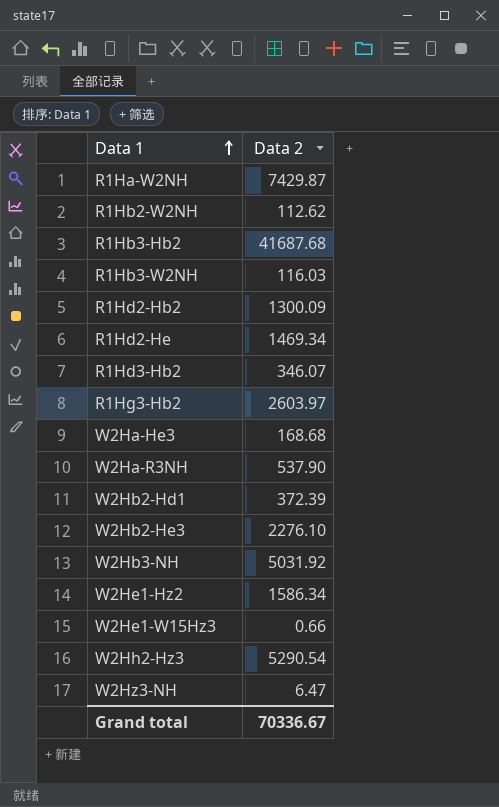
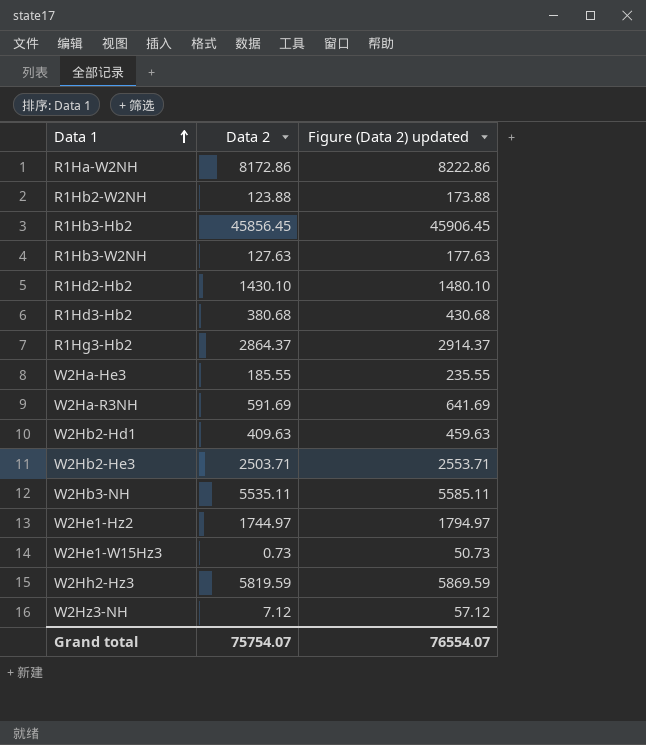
column Figure (Data 2) updated | formula: none -> [Data 2] + 50
row R1Hd2-He: 1469.34 -> none
R1Ha-W2NH | Data 2: 7429.87 -> 8172.86
R1Hb2-W2NH | Data 2: 112.62 -> 123.88
R1Hb3-Hb2 | Data 2: 41687.68 -> 45856.45
R1Hb3-W2NH | Data 2: 116.03 -> 127.63
R1Hd2-Hb2 | Data 2: 1300.09 -> 1430.10
R1Hd3-Hb2 | Data 2: 346.07 -> 380.68
R1Hg3-Hb2 | Data 2: 2603.97 -> 2864.37
W2Ha-He3 | Data 2: 168.68 -> 185.55
W2Ha-R3NH | Data 2: 537.90 -> 591.69
W2Hb2-Hd1 | Data 2: 372.39 -> 409.63
W2Hb2-He3 | Data 2: 2276.10 -> 2503.71
W2Hb3-NH | Data 2: 5031.92 -> 5535.11
W2He1-Hz2 | Data 2: 1586.34 -> 1744.97
W2He1-W15Hz3 | Data 2: 0.66 -> 0.73
W2Hh2-Hz3 | Data 2: 5290.54 -> 5819.59
W2Hz3-NH | Data 2: 6.47 -> 7.12
Grand total | Data 2: 70336.67 -> 75754.07

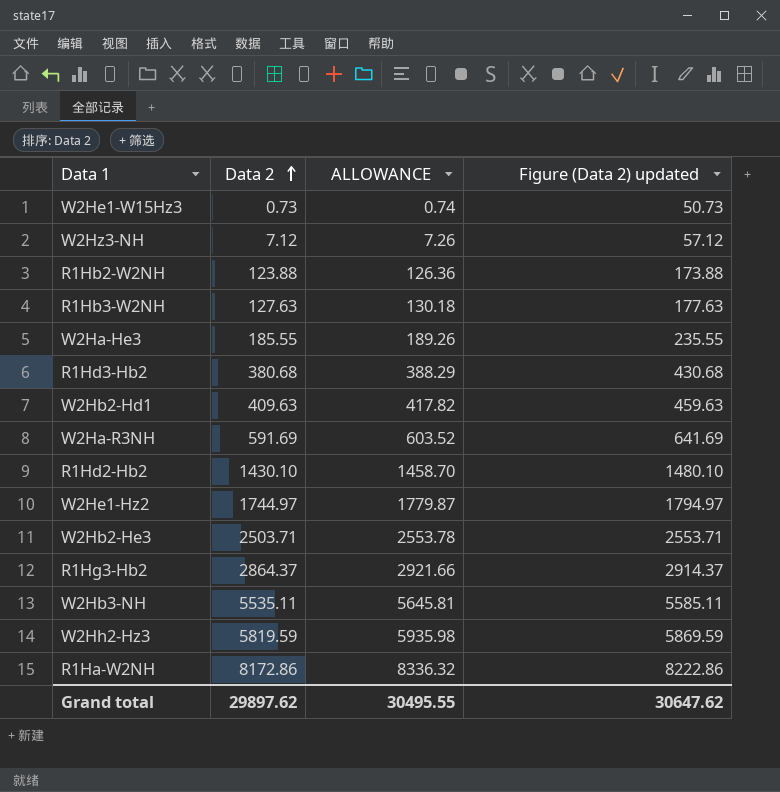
row order: Data 1 ascending -> Data 2 ascending
column ALLOWANCE | formula: none -> [Data 2] * 1.02
row R1Hb3-Hb2: 45856.45 | 45906.45 -> none
Grand total | Data 2: 75754.07 -> 29897.62
Grand total | Figure (Data 2) updated: 76554.07 -> 30647.62

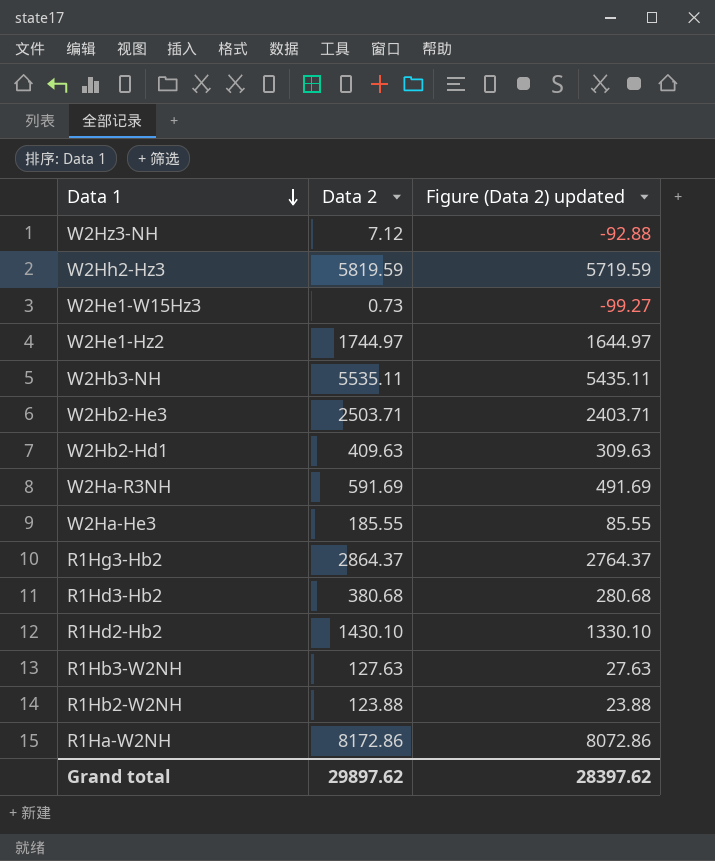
row order: Data 2 ascending -> Data 1 descending
column ALLOWANCE | formula: [Data 2] * 1.02 -> none
column Figure (Data 2) updated | formula: [Data 2] + 50 -> [Data 2] - 100
Grand total | Figure (Data 2) updated: 30647.62 -> 28397.62

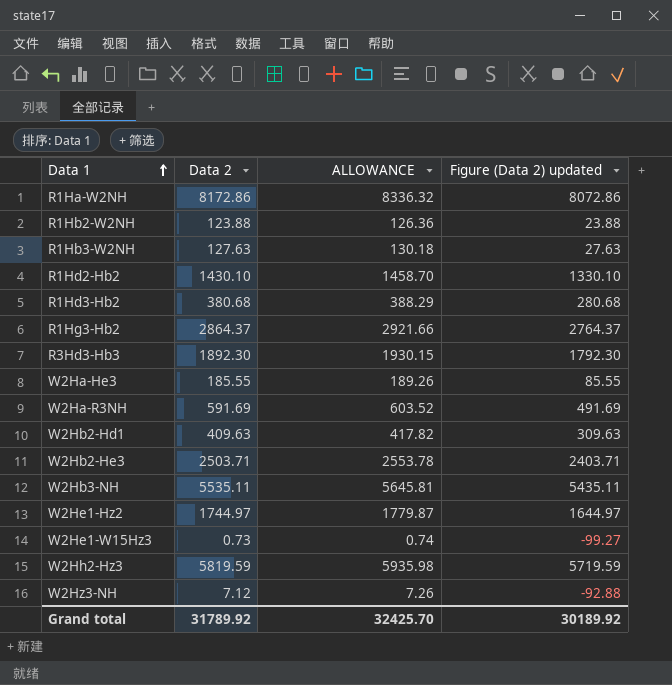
row order: Data 1 descending -> Data 1 ascending
column ALLOWANCE | formula: none -> [Data 2] * 1.02
row R3Hd3-Hb3: none -> 1892.30 | 1930.15 | 1792.30
Grand total | Data 2: 29897.62 -> 31789.92
Grand total | Figure (Data 2) updated: 28397.62 -> 30189.92

